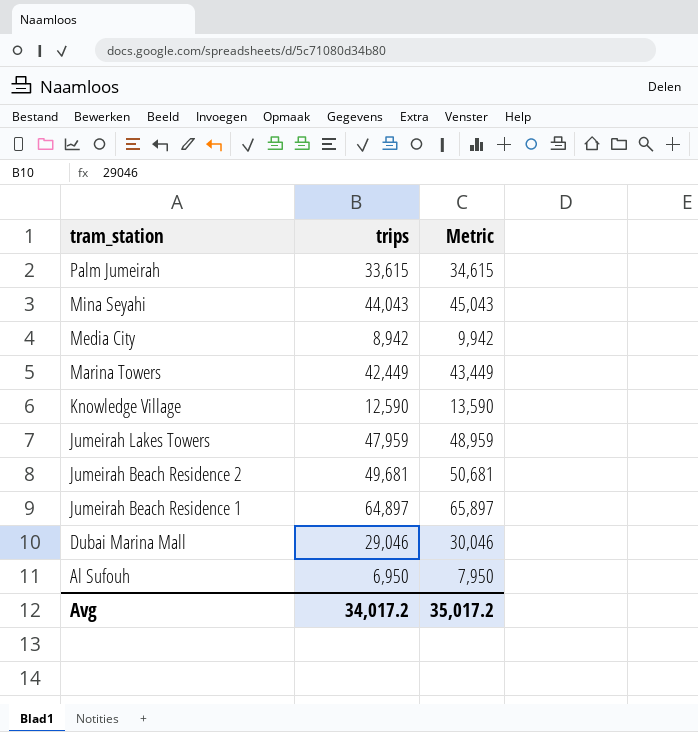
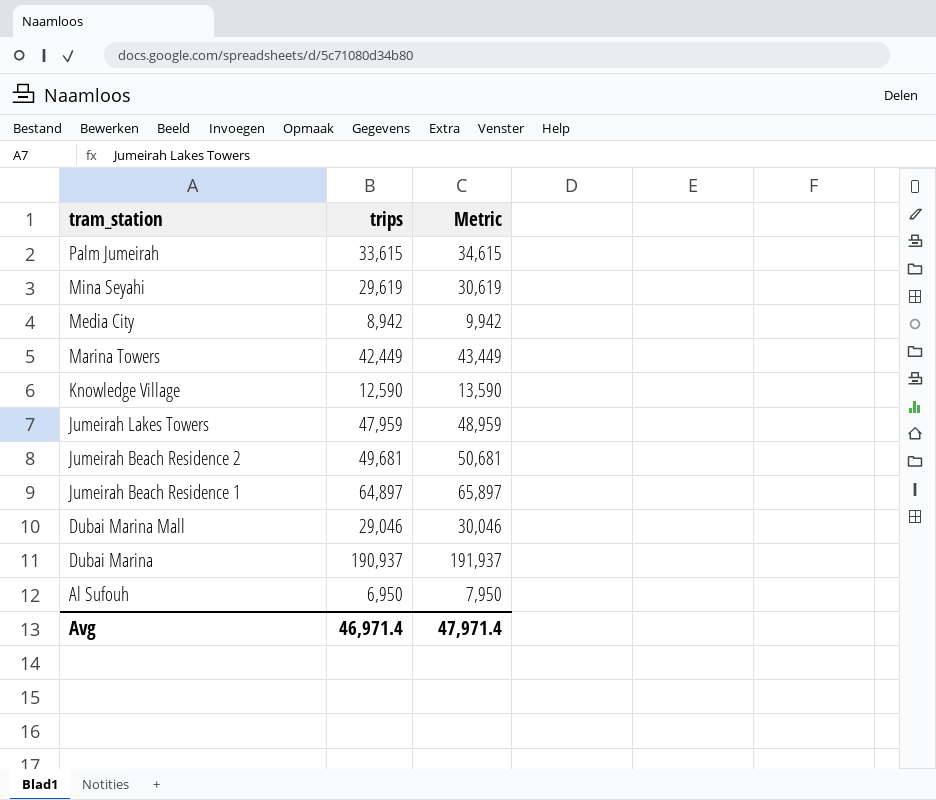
Mina Seyahi | trips: 44,043 -> 29,619
Mina Seyahi | Metric: 45,043 -> 30,619
row Dubai Marina: none -> 190,937 | 191,937
Avg | trips: 34,017.2 -> 46,971.4
Avg | Metric: 35,017.2 -> 47,971.4

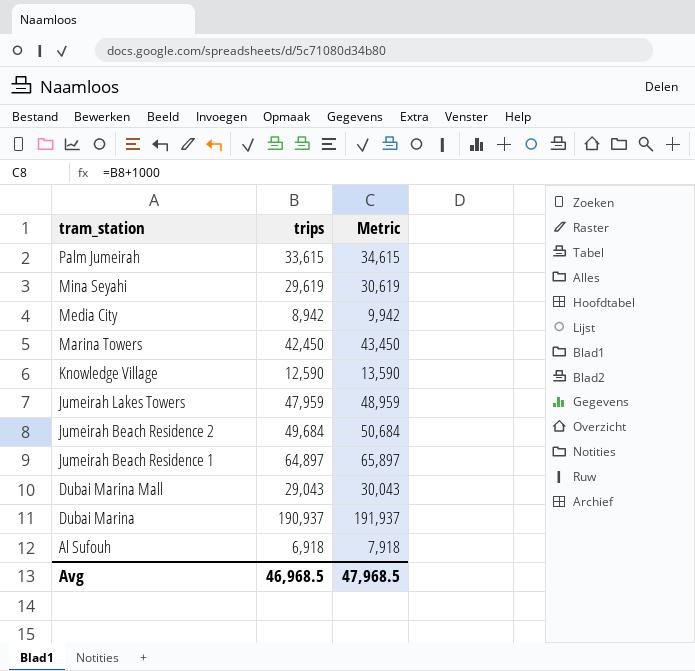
Marina Towers | trips: 42,449 -> 42,450
Marina Towers | Metric: 43,449 -> 43,450
Jumeirah Beach Residence 2 | trips: 49,681 -> 49,684
Jumeirah Beach Residence 2 | Metric: 50,681 -> 50,684
Dubai Marina Mall | trips: 29,046 -> 29,043
Dubai Marina Mall | Metric: 30,046 -> 30,043
Al Sufouh | trips: 6,950 -> 6,918
Al Sufouh | Metric: 7,950 -> 7,918
Avg | trips: 46,971.4 -> 46,968.5
Avg | Metric: 47,971.4 -> 47,968.5

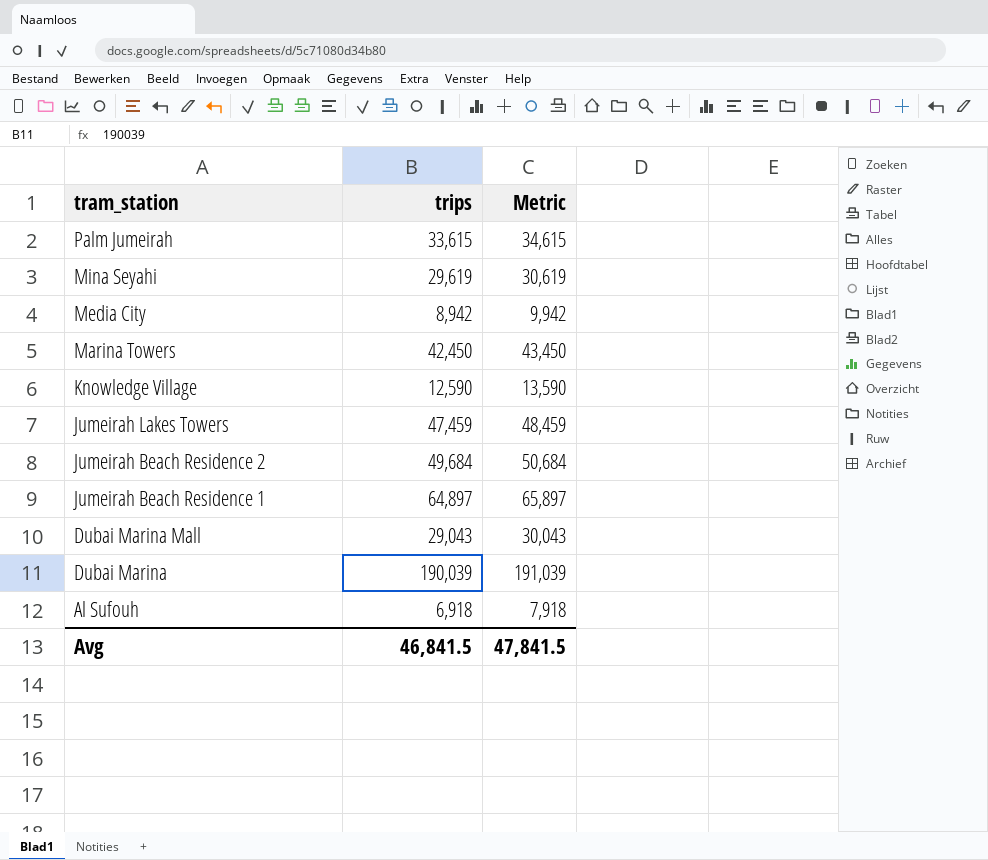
Jumeirah Lakes Towers | trips: 47,959 -> 47,459
Jumeirah Lakes Towers | Metric: 48,959 -> 48,459
Dubai Marina | trips: 190,937 -> 190,039
Dubai Marina | Metric: 191,937 -> 191,039
Avg | trips: 46,968.5 -> 46,841.5
Avg | Metric: 47,968.5 -> 47,841.5

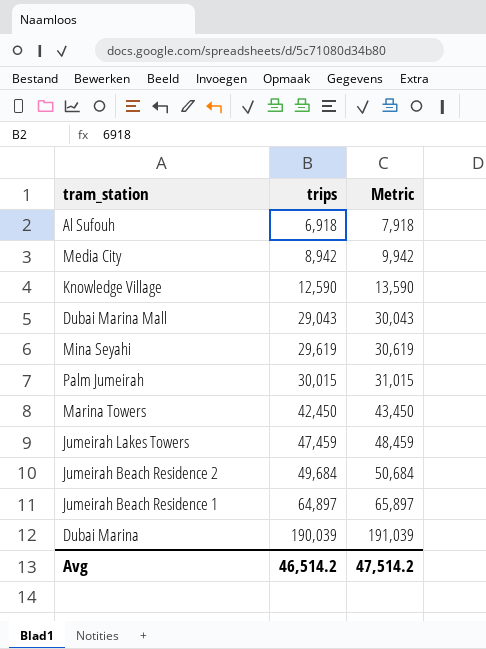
row order: tram_station descending -> trips ascending
Palm Jumeirah | trips: 33,615 -> 30,015
Palm Jumeirah | Metric: 34,615 -> 31,015
Avg | trips: 46,841.5 -> 46,514.2
Avg | Metric: 47,841.5 -> 47,514.2

